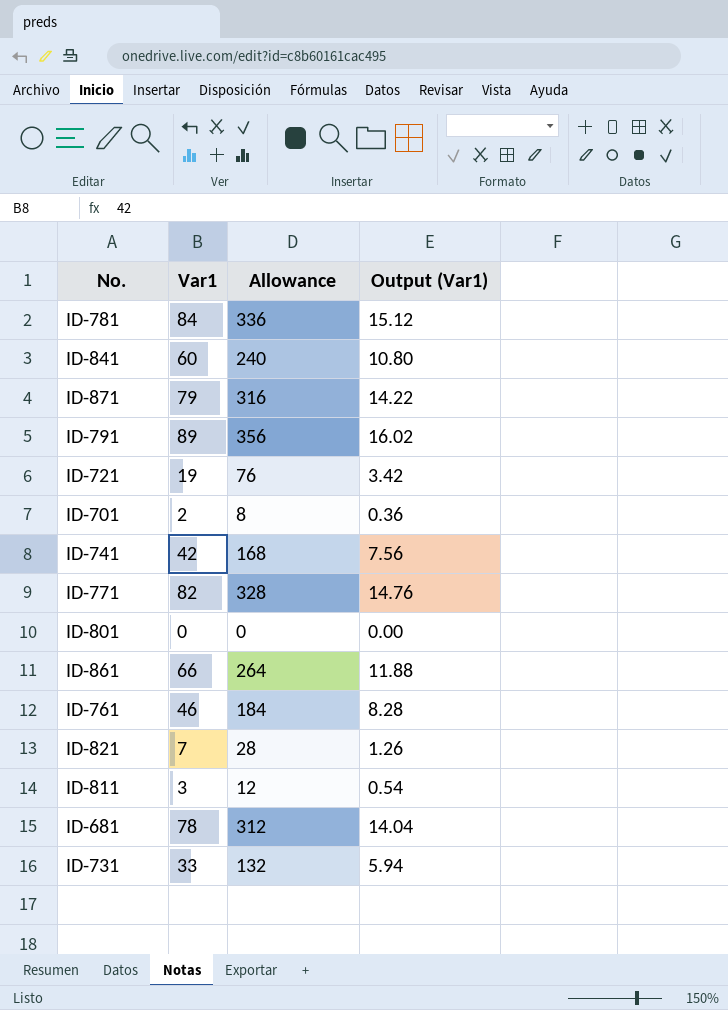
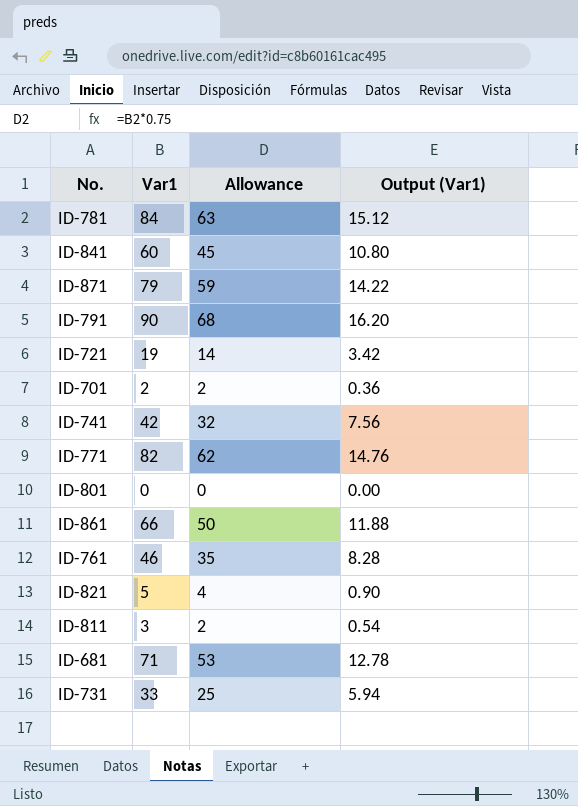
column Allowance | formula: [Var1] * 4 -> [Var1] * 0.75
ID-791 | Var1: 89 -> 90
ID-791 | Output (Var1): 16.02 -> 16.20
ID-821 | Var1: 7 -> 5
ID-821 | Output (Var1): 1.26 -> 0.90
ID-681 | Var1: 78 -> 71
ID-681 | Output (Var1): 14.04 -> 12.78

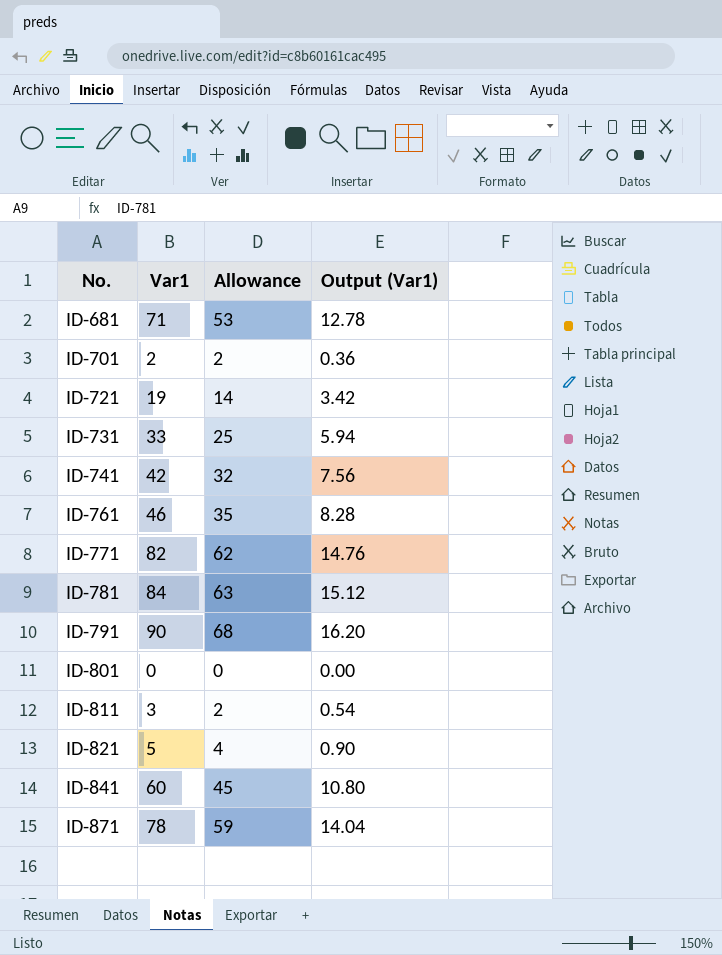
row order: none -> No. ascending
row ID-861: 66 | 50 | 11.88 -> none
ID-871 | Var1: 79 -> 78
ID-871 | Output (Var1): 14.22 -> 14.04

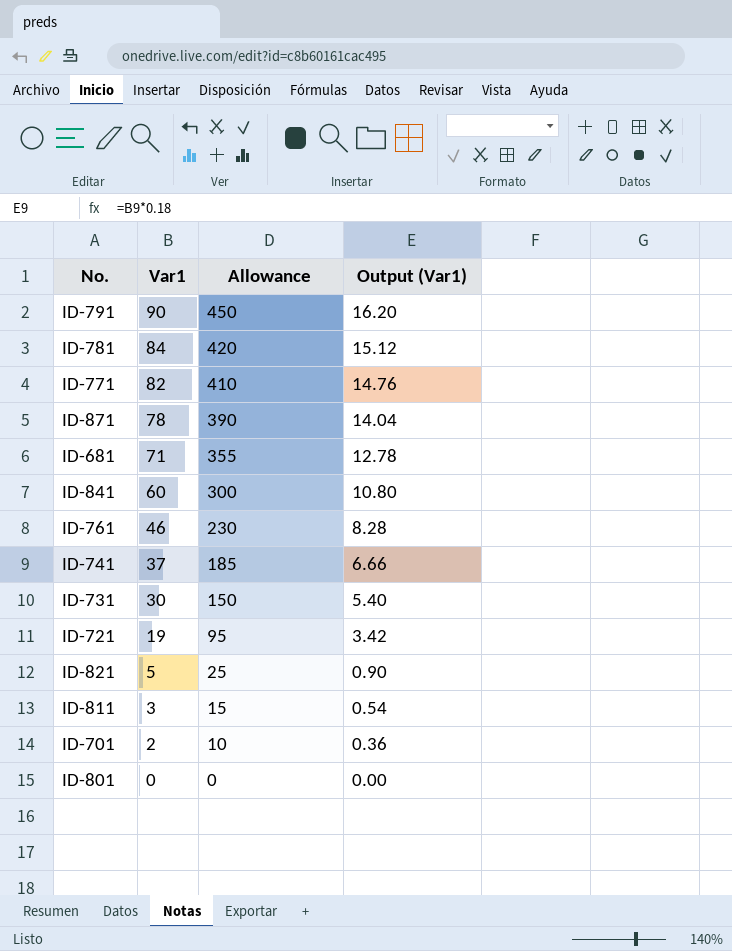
row order: No. ascending -> Var1 descending
column Allowance | formula: [Var1] * 0.75 -> [Var1] * 5
ID-741 | Var1: 42 -> 37
ID-741 | Output (Var1): 7.56 -> 6.66
ID-731 | Var1: 33 -> 30
ID-731 | Output (Var1): 5.94 -> 5.40

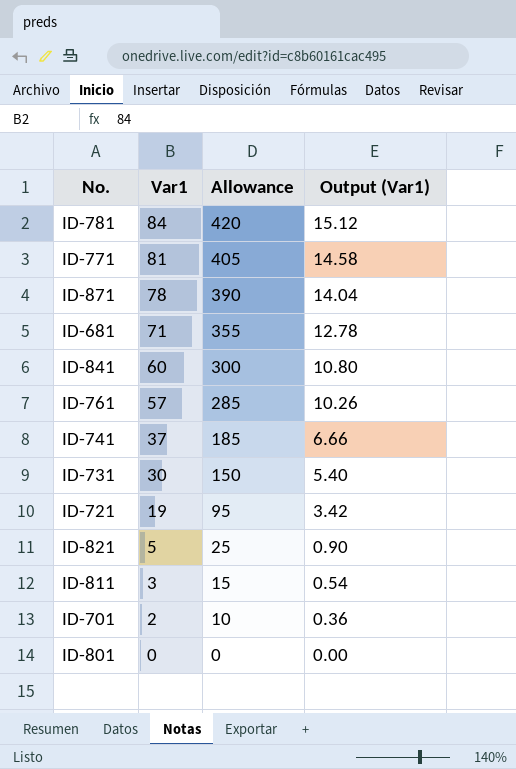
row ID-791: 90 | 450 | 16.20 -> none
ID-771 | Var1: 82 -> 81
ID-771 | Allowance: 410 -> 405
ID-771 | Output (Var1): 14.76 -> 14.58
ID-761 | Var1: 46 -> 57
ID-761 | Allowance: 230 -> 285
ID-761 | Output (Var1): 8.28 -> 10.26

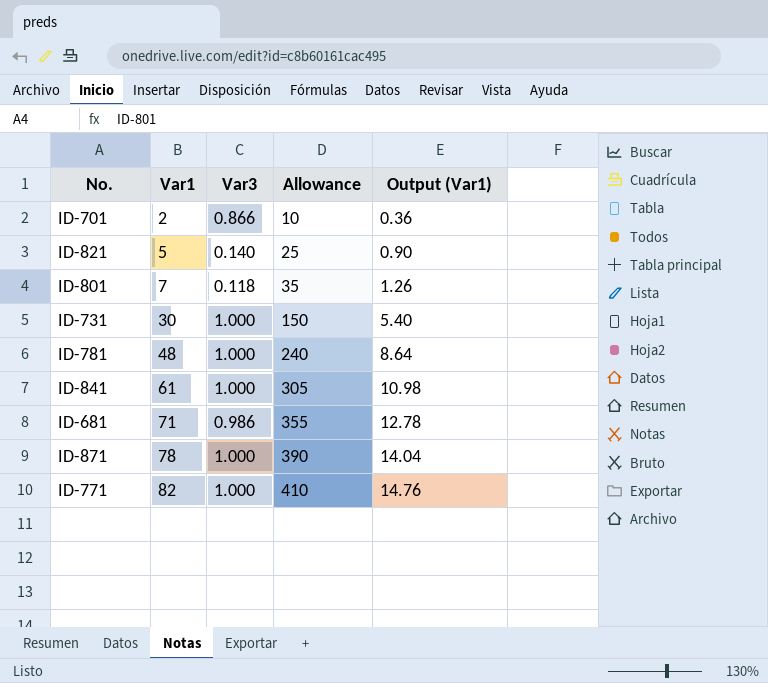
row order: Var1 descending -> Var1 ascending
column Var3 | position: none -> 3
row ID-761: 57 | 285 | 10.26 -> none
row ID-741: 37 | 185 | 6.66 -> none
row ID-721: 19 | 95 | 3.42 -> none
row ID-811: 3 | 15 | 0.54 -> none
ID-801 | Var1: 0 -> 7
ID-801 | Allowance: 0 -> 35
ID-801 | Output (Var1): 0.00 -> 1.26
ID-781 | Var1: 84 -> 48
ID-781 | Allowance: 420 -> 240
ID-781 | Output (Var1): 15.12 -> 8.64
ID-841 | Var1: 60 -> 61
ID-841 | Allowance: 300 -> 305
ID-841 | Output (Var1): 10.80 -> 10.98
ID-771 | Var1: 81 -> 82
ID-771 | Allowance: 405 -> 410
ID-771 | Output (Var1): 14.58 -> 14.76

